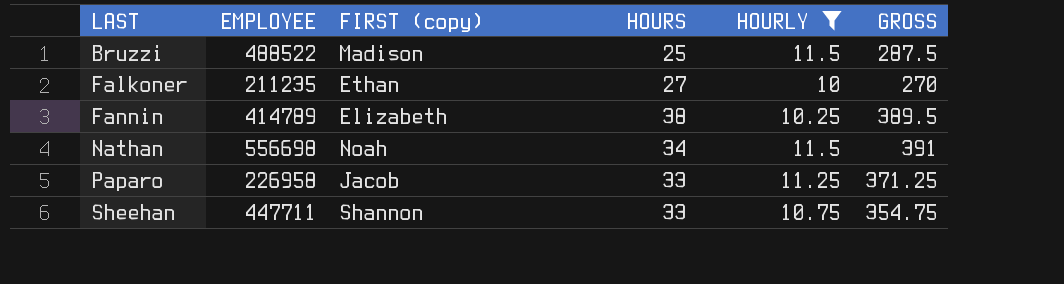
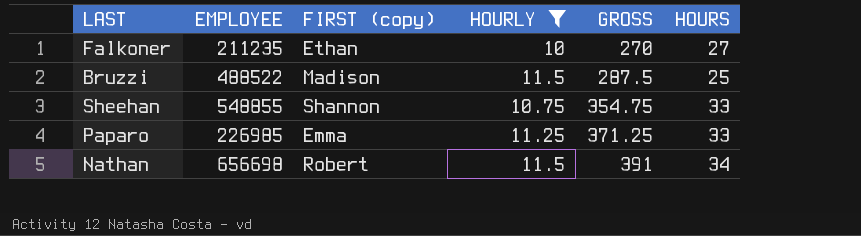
row order: LAST ascending -> GROSS ascending
column HOURS | position: 4 -> 6
row Fannin: 414789 | Elizabeth | 38 | 10.25 | 389.5 -> none
Sheehan | EMPLOYEE: 447711 -> 548855
Paparo | EMPLOYEE: 226958 -> 226985
Paparo | FIRST (copy): Jacob -> Emma
Nathan | EMPLOYEE: 556698 -> 656698
Nathan | FIRST (copy): Noah -> Robert

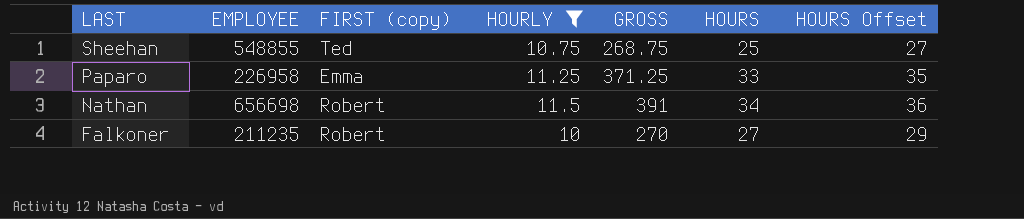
row order: GROSS ascending -> LAST descending
column HOURS Offset | formula: none -> [HOURS] + 2
row Bruzzi: 488522 | Madison | 11.5 | 287.5 | 25 -> none
Sheehan | FIRST (copy): Shannon -> Ted
Sheehan | GROSS: 354.75 -> 268.75
Sheehan | HOURS: 33 -> 25
Paparo | EMPLOYEE: 226985 -> 226958
Falkoner | FIRST (copy): Ethan -> Robert

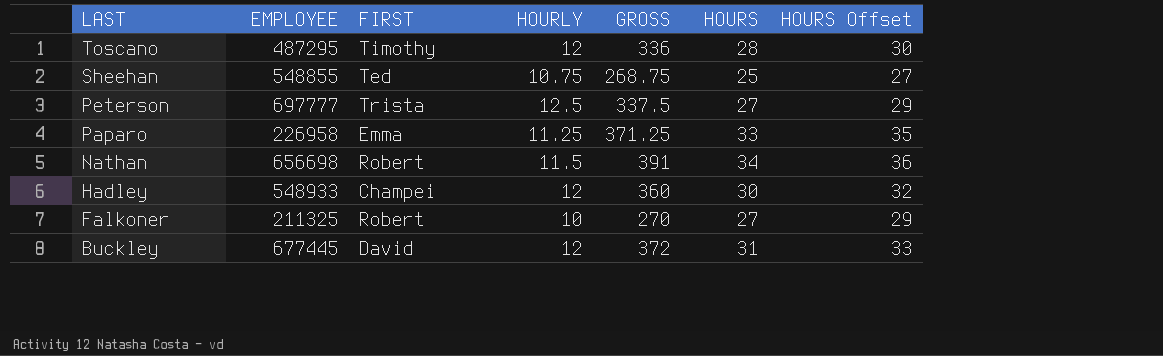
filter: HOURLY <= 11.5 -> none
column name: FIRST (copy) -> FIRST
Falkoner | EMPLOYEE: 211235 -> 211325

